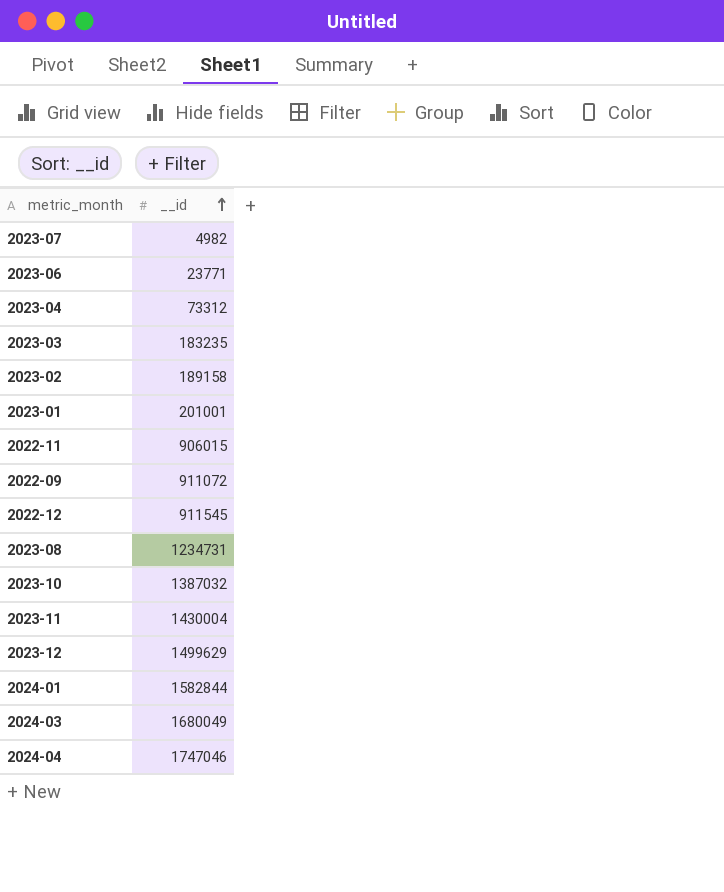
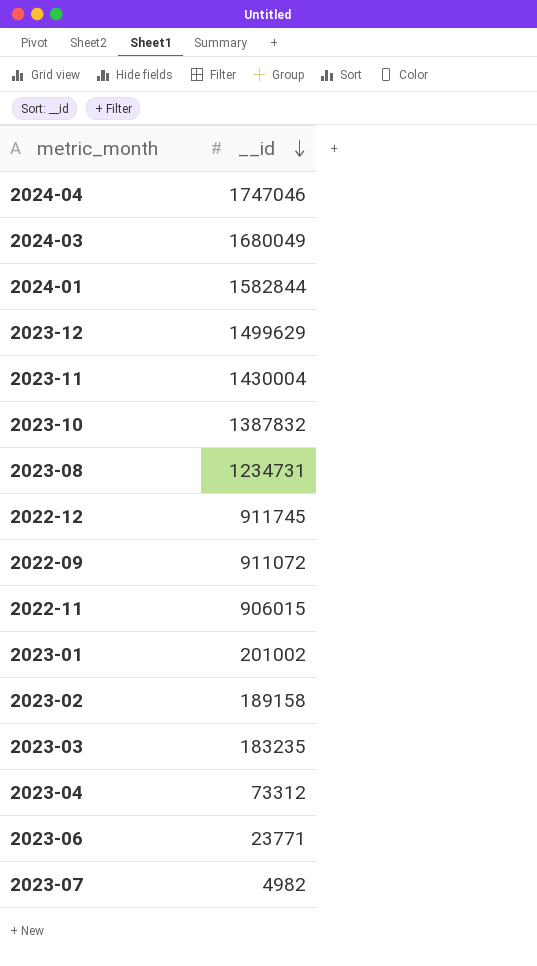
row order: __id ascending -> __id descending
2023-10 | __id: 1387032 -> 1387832
2022-12 | __id: 911545 -> 911745
2023-01 | __id: 201001 -> 201002

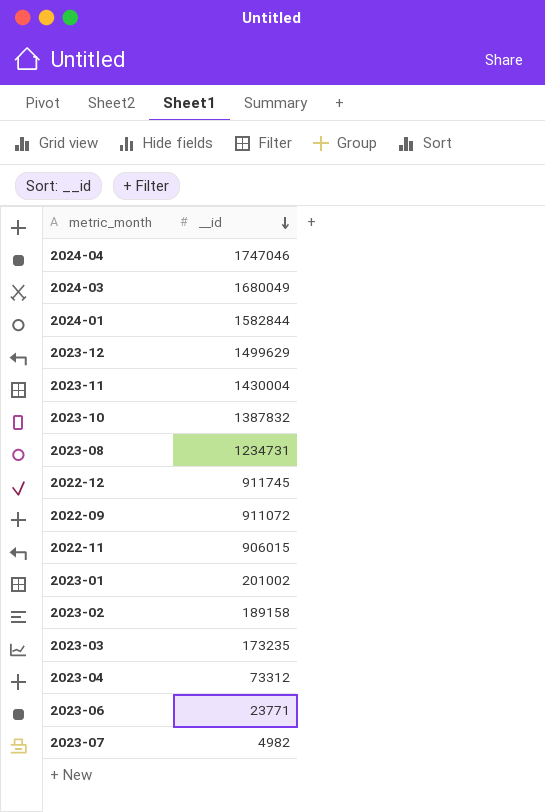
2023-03 | __id: 183235 -> 173235

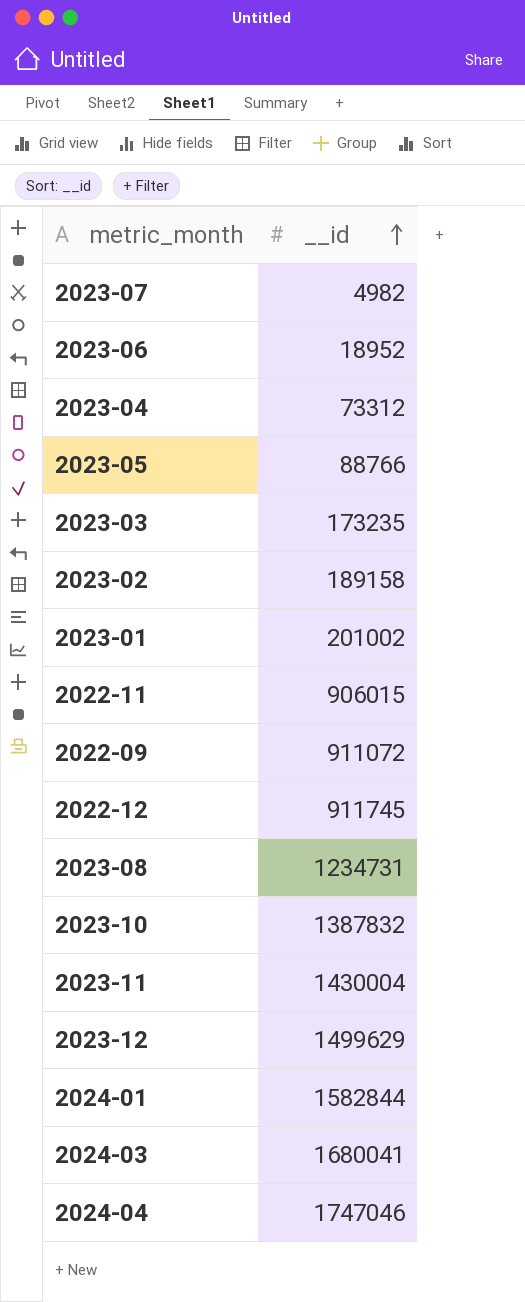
row order: __id descending -> __id ascending
2023-06 | __id: 23771 -> 18952
row 2023-05: none -> 88766
2024-03 | __id: 1680049 -> 1680041

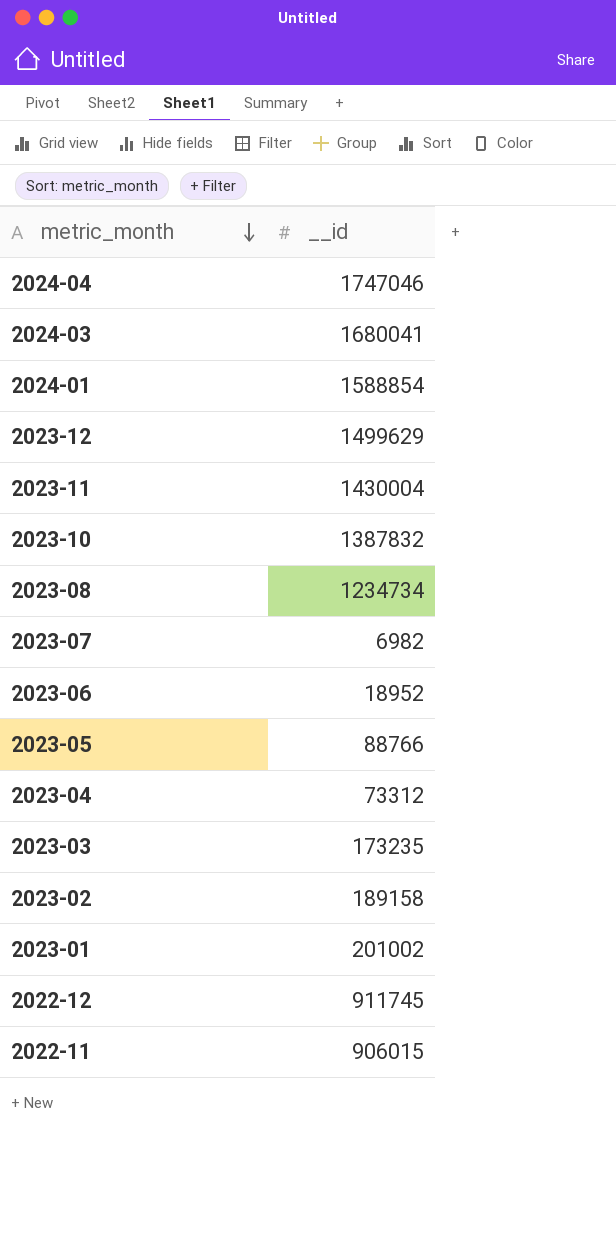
row order: __id ascending -> metric_month descending
row 2022-09: 911072 -> none
2024-01 | __id: 1582844 -> 1588854
2023-08 | __id: 1234731 -> 1234734
2023-07 | __id: 4982 -> 6982

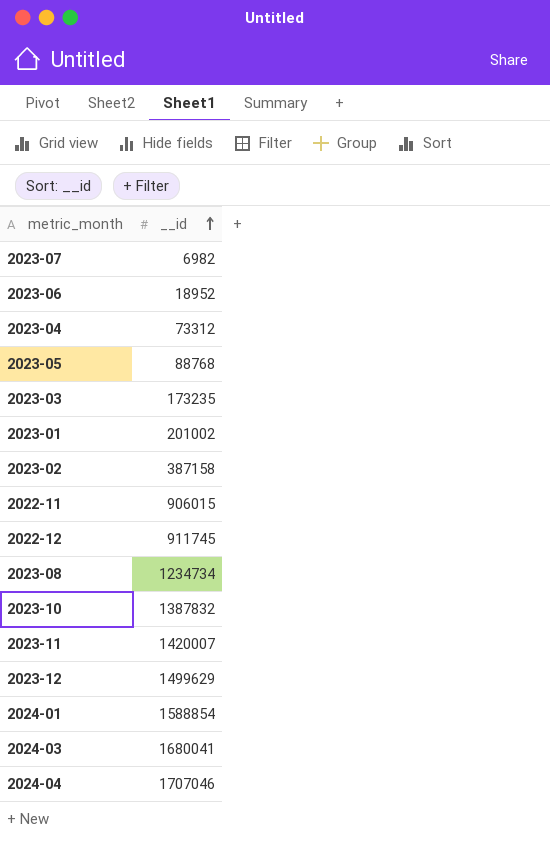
row order: metric_month descending -> __id ascending
2023-05 | __id: 88766 -> 88768
2023-02 | __id: 189158 -> 387158
2023-11 | __id: 1430004 -> 1420007
2024-04 | __id: 1747046 -> 1707046

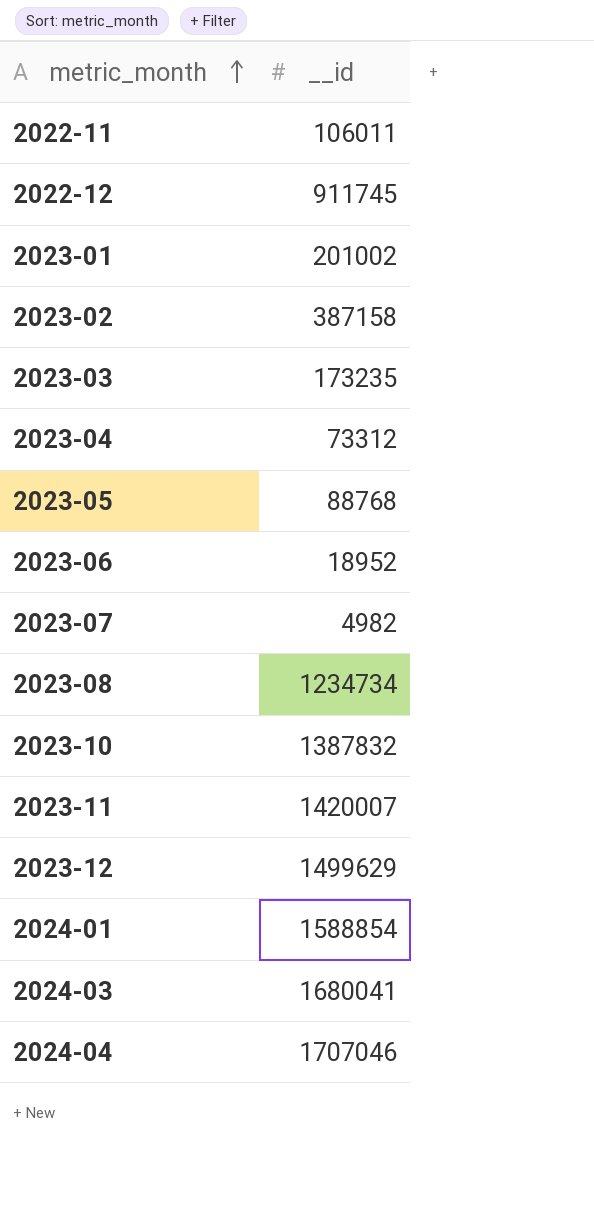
row order: __id ascending -> metric_month ascending
2022-11 | __id: 906015 -> 106011
2023-07 | __id: 6982 -> 4982

